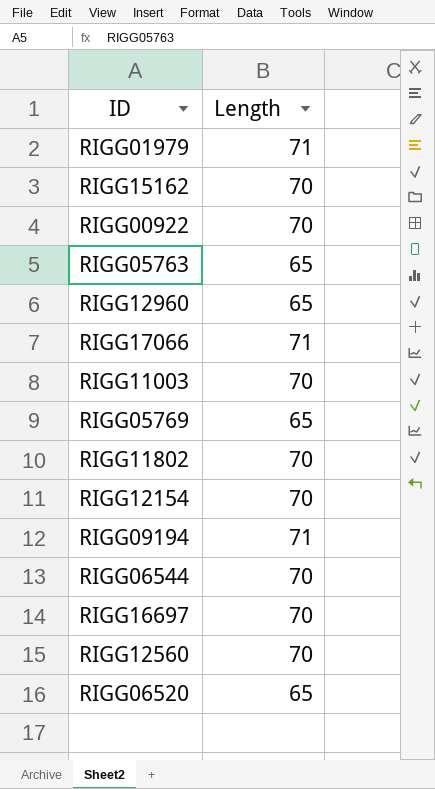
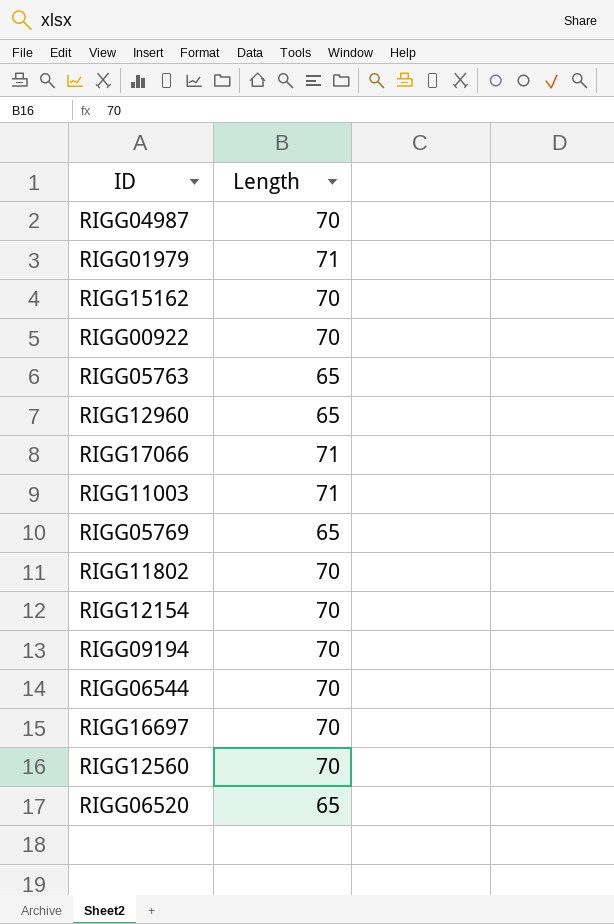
row RIGG04987: none -> 70
RIGG11003 | Length: 70 -> 71
RIGG09194 | Length: 71 -> 70

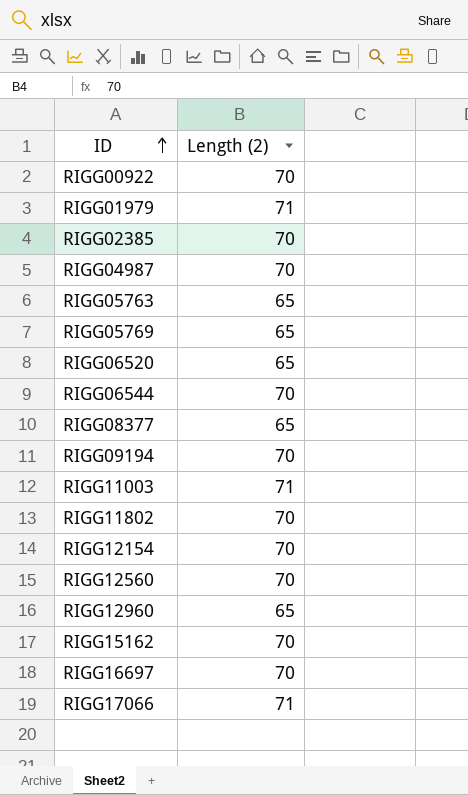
row order: none -> ID ascending
column name: Length -> Length (2)
row RIGG02385: none -> 70
row RIGG08377: none -> 65

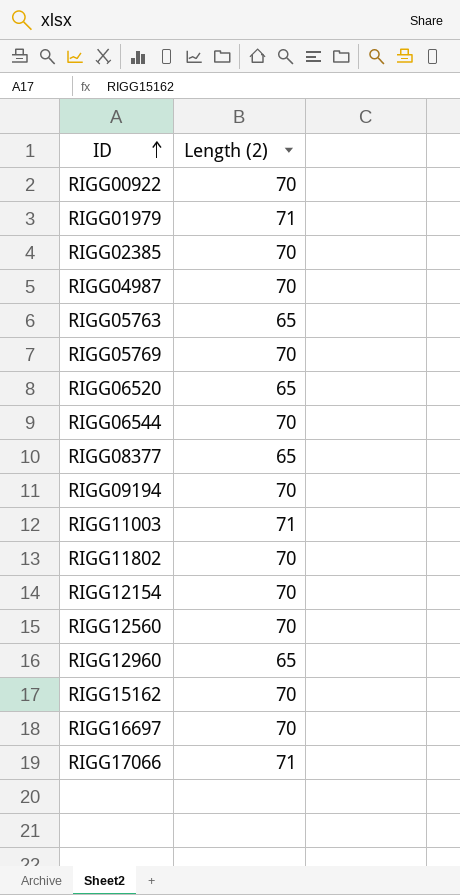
RIGG05769 | Length (2): 65 -> 70

